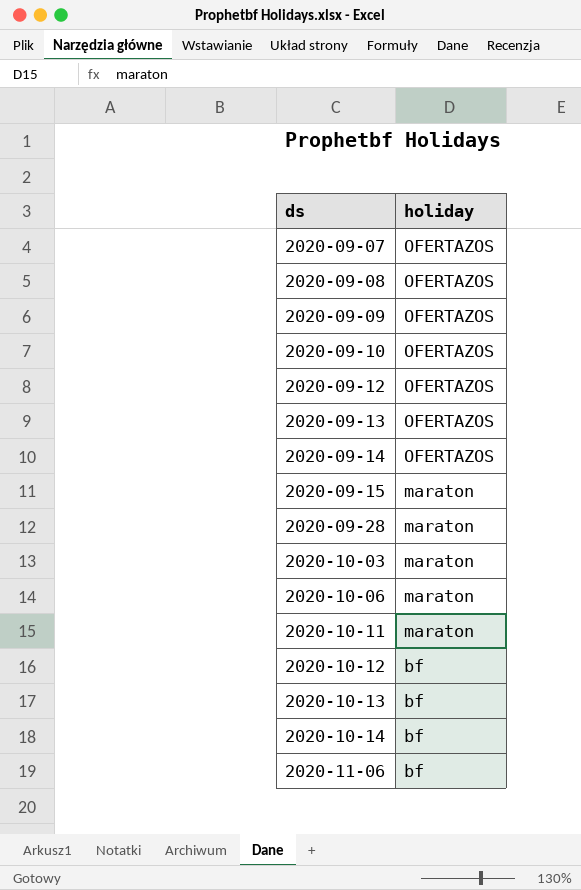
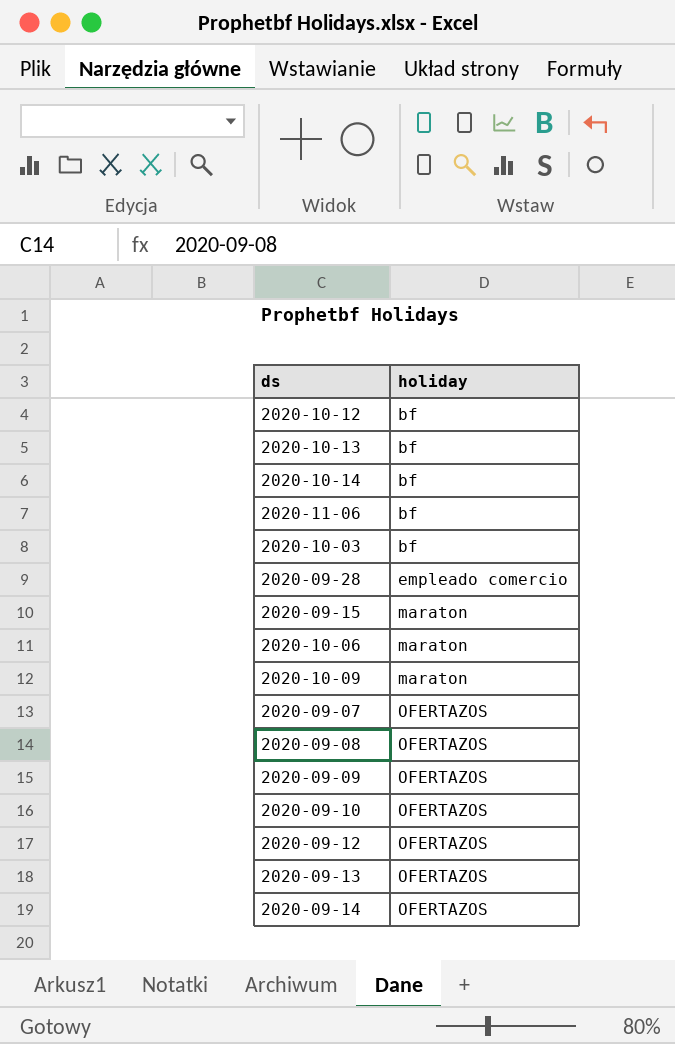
row order: ds ascending -> holiday ascending
row 2020-10-11: maraton -> none
2020-10-03 | holiday: maraton -> bf
2020-09-28 | holiday: maraton -> empleado comercio
row 2020-10-09: none -> maraton

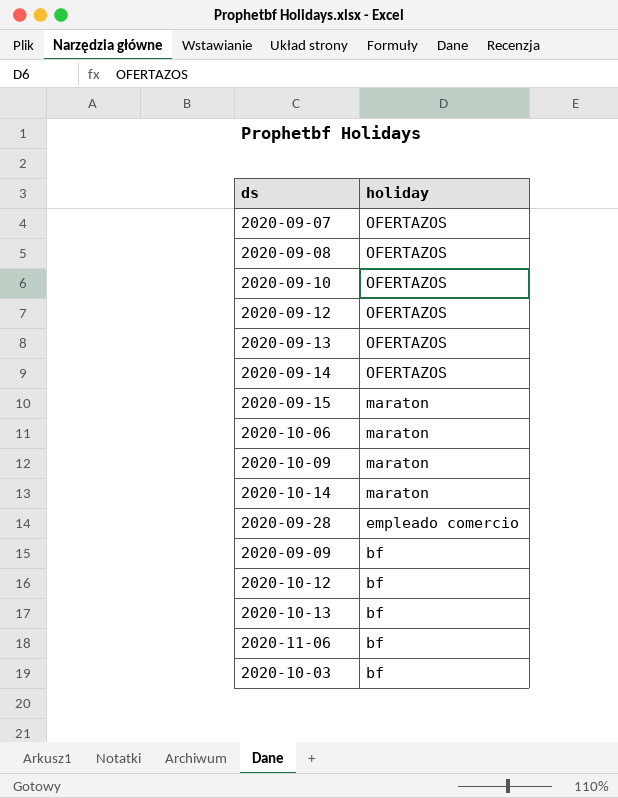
row order: holiday ascending -> holiday descending
2020-10-14 | holiday: bf -> maraton
2020-09-09 | holiday: OFERTAZOS -> bf

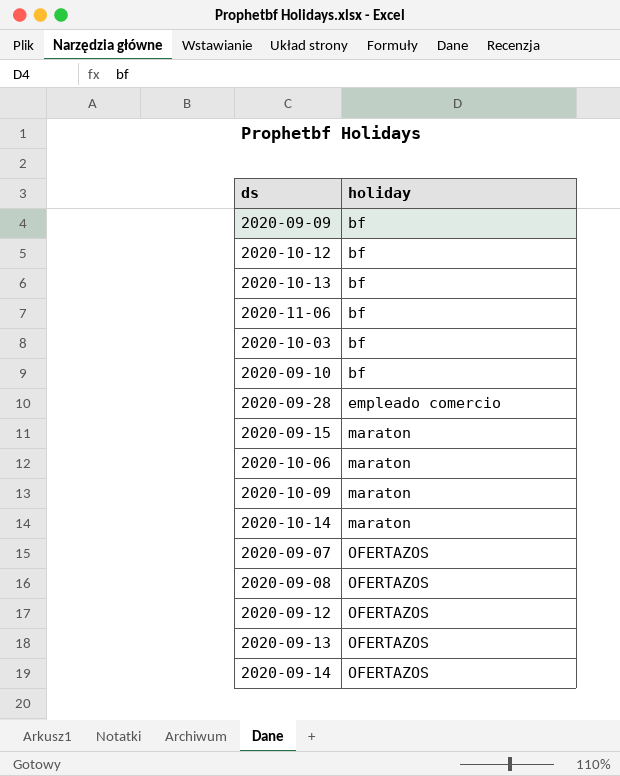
row order: holiday descending -> holiday ascending
2020-09-10 | holiday: OFERTAZOS -> bf

